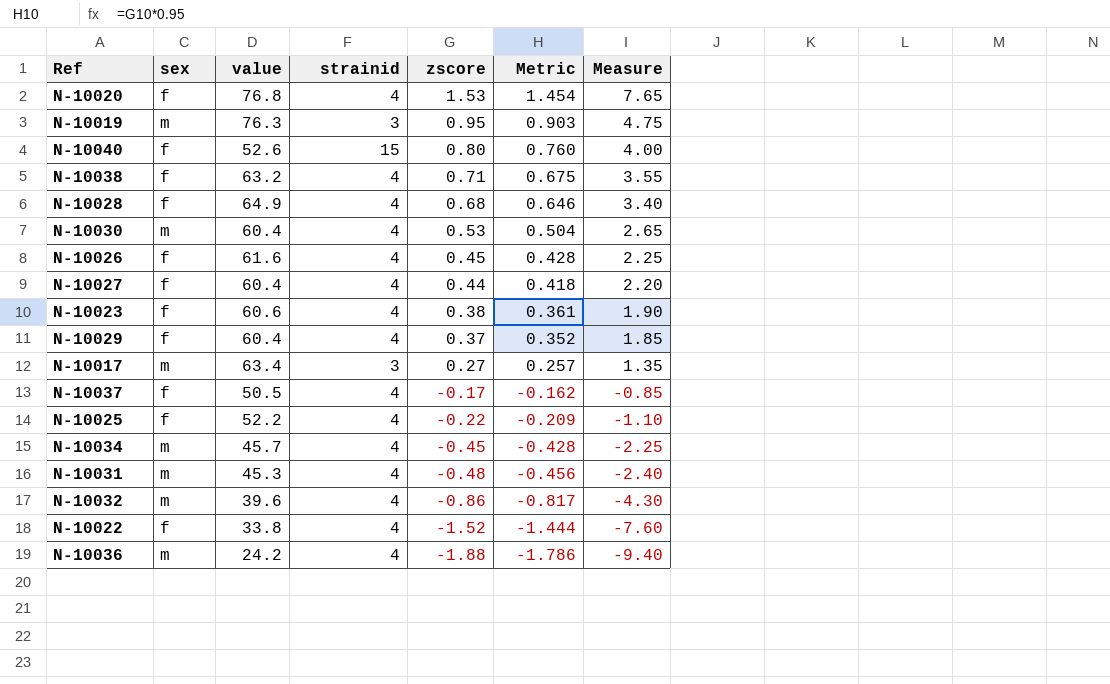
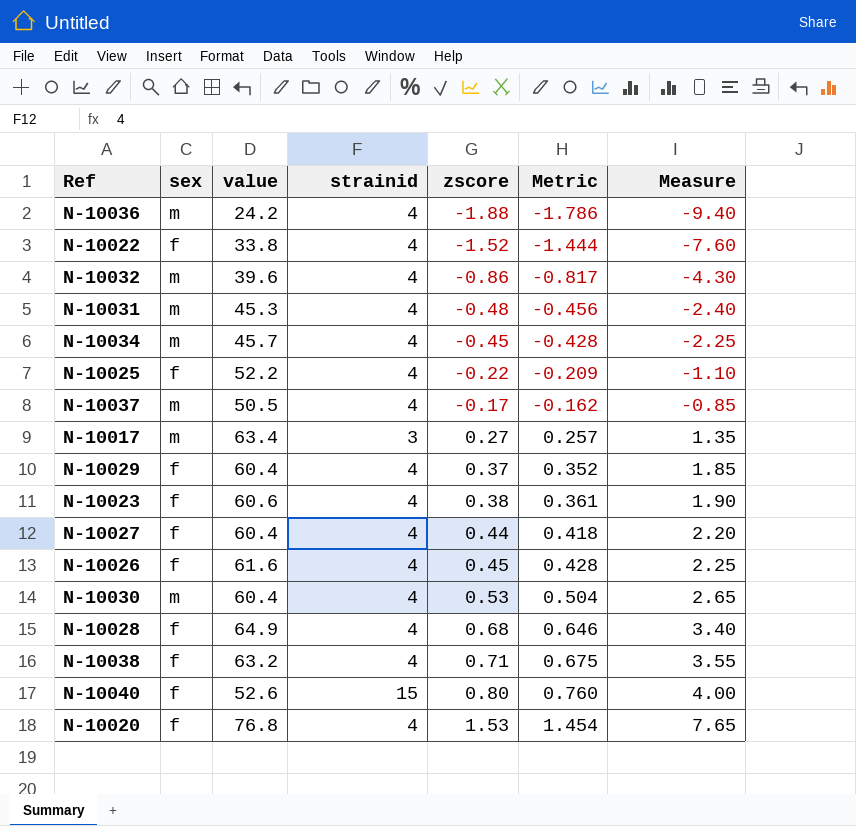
row order: zscore descending -> zscore ascending
row N-10019: m | 76.3 | 3 | 0.95 | 0.903 | 4.75 -> none
N-10037 | sex: f -> m

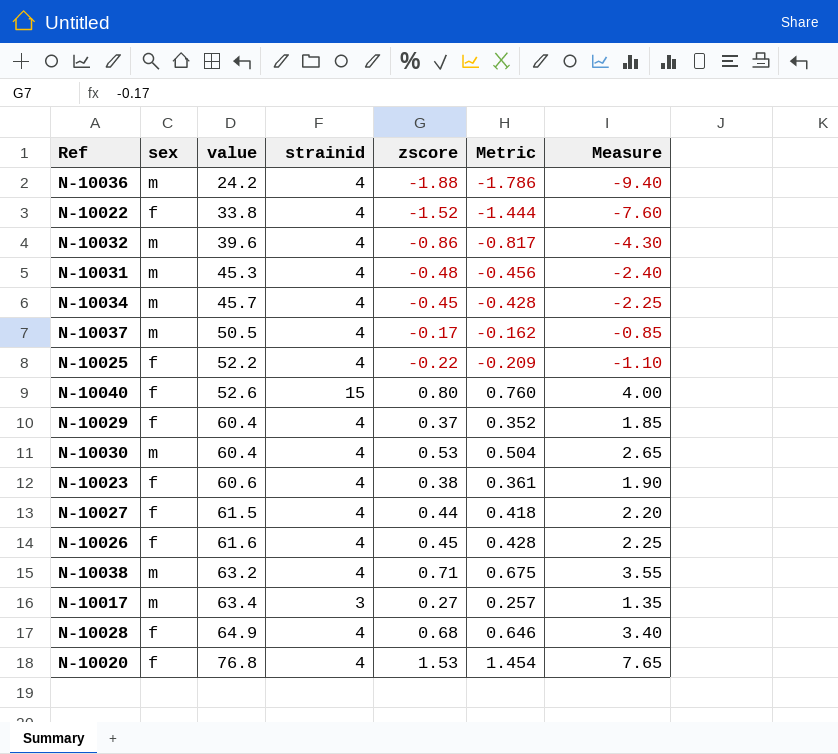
row order: zscore ascending -> value ascending
N-10027 | value: 60.4 -> 61.5
N-10038 | sex: f -> m

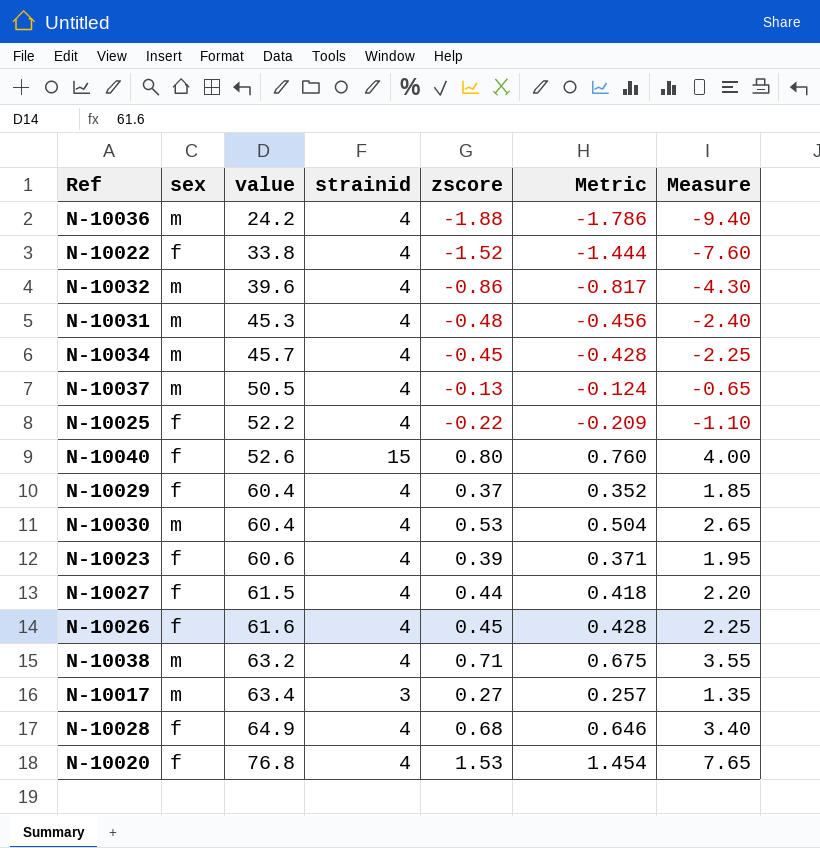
N-10037 | zscore: -0.17 -> -0.13
N-10037 | Metric: -0.162 -> -0.124
N-10037 | Measure: -0.85 -> -0.65
N-10023 | zscore: 0.38 -> 0.39
N-10023 | Metric: 0.361 -> 0.371
N-10023 | Measure: 1.90 -> 1.95

